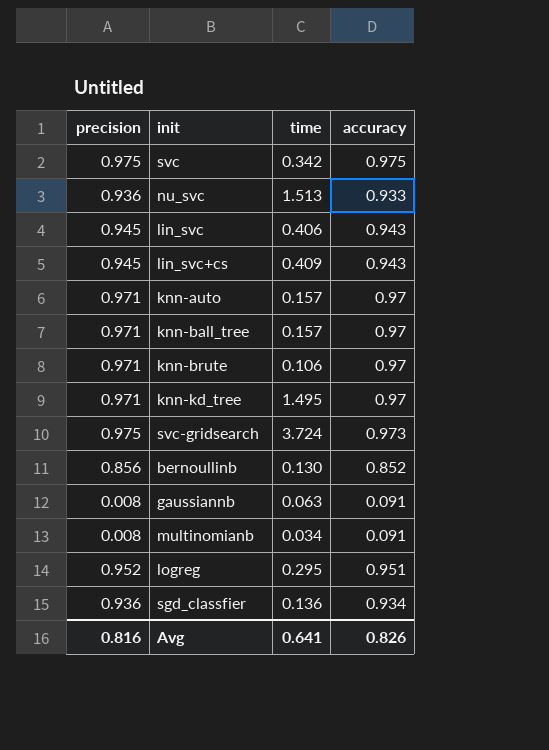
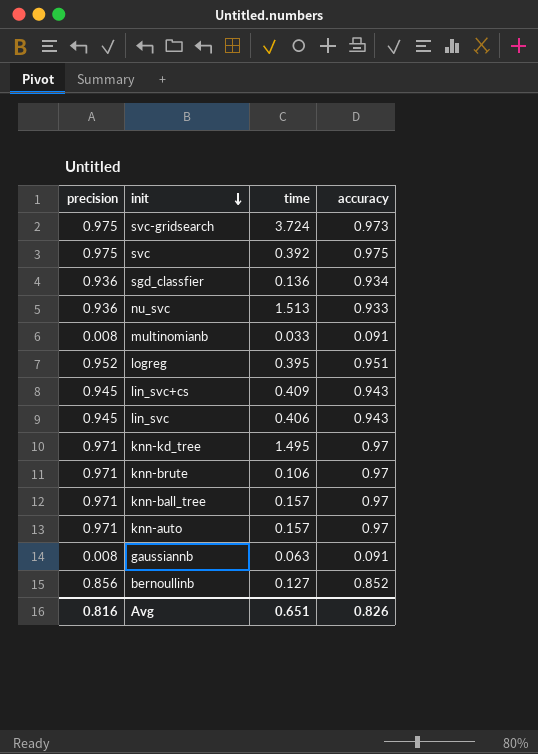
row order: none -> init descending
svc | time: 0.342 -> 0.392
multinomianb | time: 0.034 -> 0.033
logreg | time: 0.295 -> 0.395
bernoullinb | time: 0.130 -> 0.127
Avg | time: 0.641 -> 0.651

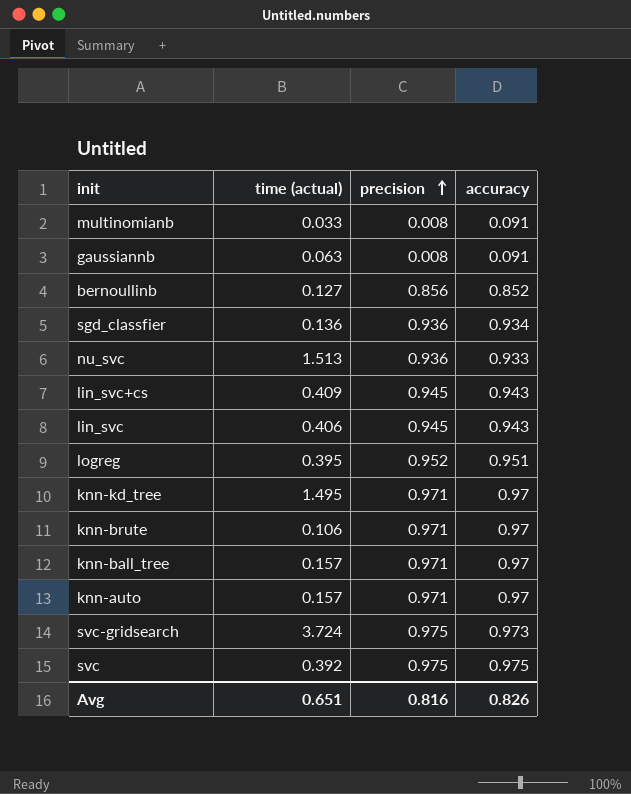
row order: init descending -> precision ascending
column name: time -> time (actual)
column precision | position: 1 -> 3

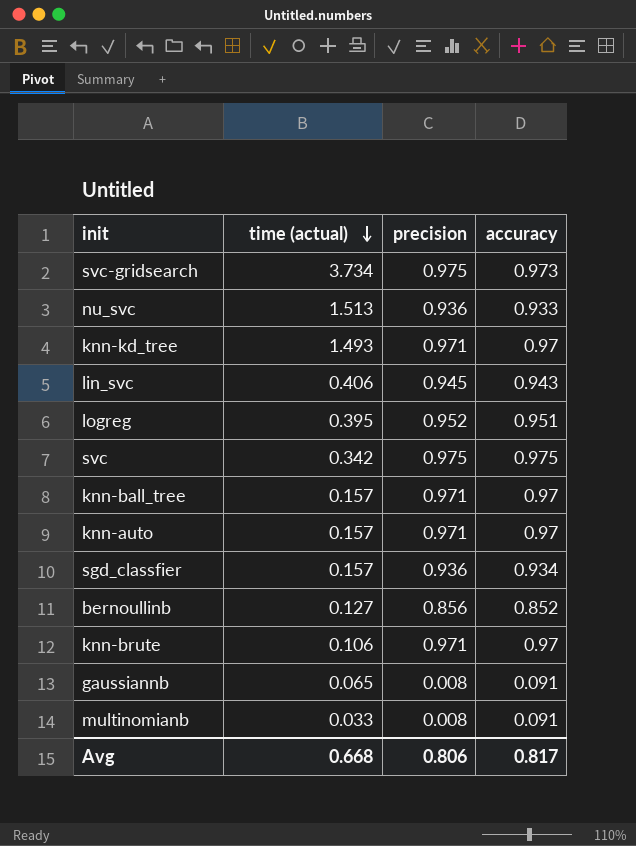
row order: precision ascending -> time (actual) descending
row lin_svc+cs: 0.409 | 0.945 | 0.943 -> none
svc-gridsearch | time (actual): 3.724 -> 3.734
knn-kd_tree | time (actual): 1.495 -> 1.493
svc | time (actual): 0.392 -> 0.342
sgd_classfier | time (actual): 0.136 -> 0.157
gaussiannb | time (actual): 0.063 -> 0.065
Avg | time (actual): 0.651 -> 0.668
Avg | precision: 0.816 -> 0.806
Avg | accuracy: 0.826 -> 0.817

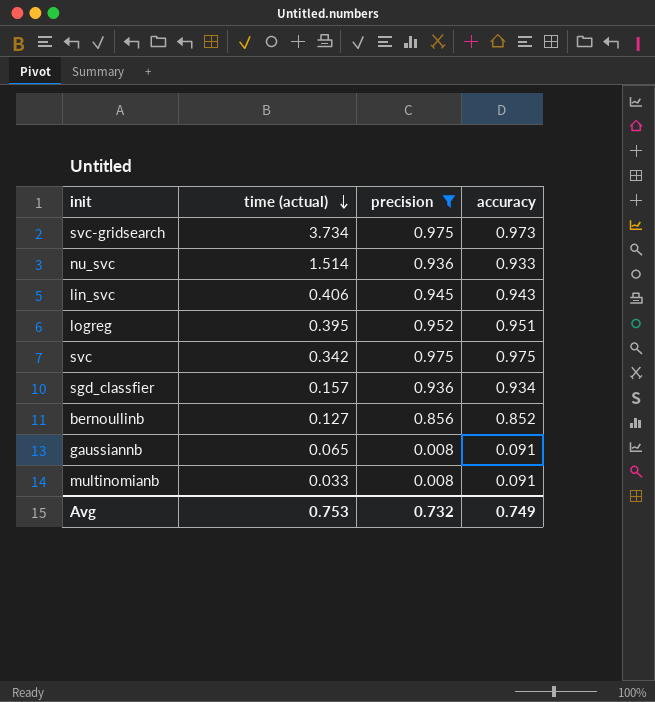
filter: none -> precision != 0.971
nu_svc | time (actual): 1.513 -> 1.514
Avg | time (actual): 0.668 -> 0.753
Avg | precision: 0.806 -> 0.732
Avg | accuracy: 0.817 -> 0.749

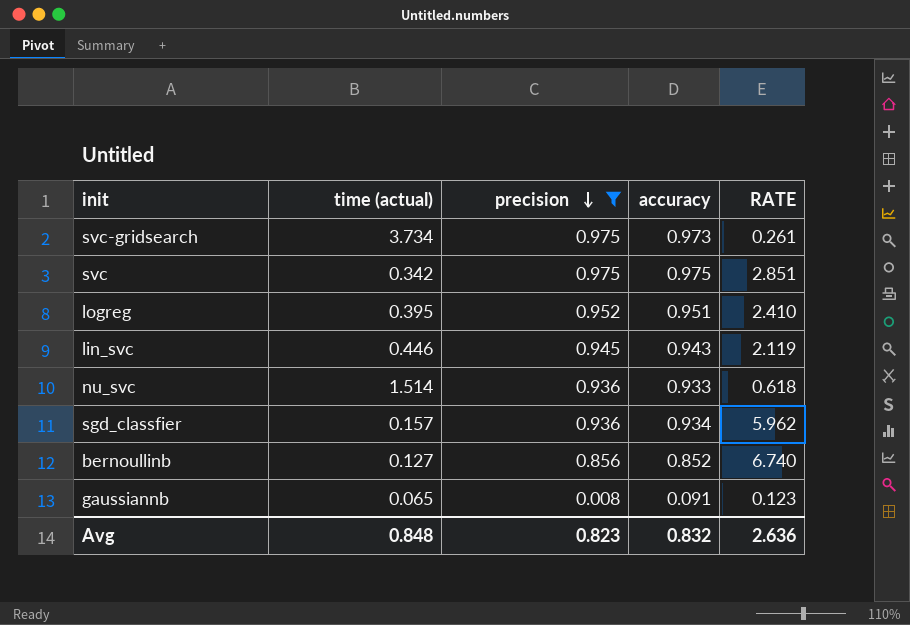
row order: time (actual) descending -> precision descending
column RATE | formula: none -> [precision] / [time (actual)]
row multinomianb: 0.033 | 0.008 | 0.091 -> none
lin_svc | time (actual): 0.406 -> 0.446
Avg | time (actual): 0.753 -> 0.848
Avg | precision: 0.732 -> 0.823
Avg | accuracy: 0.749 -> 0.832

